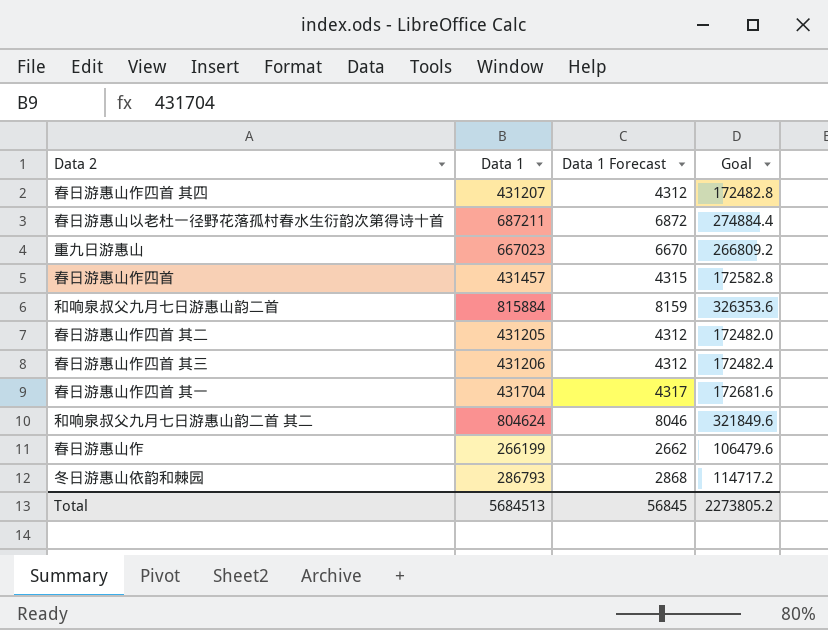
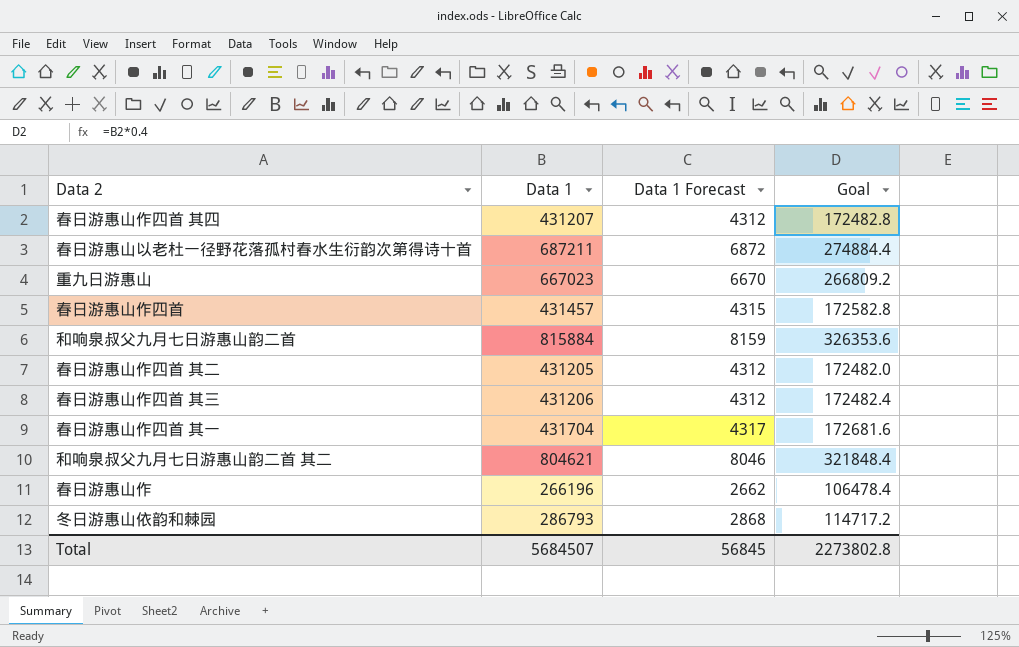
和响泉叔父九月七日游惠山韵二首 其二 | Data 1: 804624 -> 804621
和响泉叔父九月七日游惠山韵二首 其二 | Goal: 321849.6 -> 321848.4
春日游惠山作 | Data 1: 266199 -> 266196
春日游惠山作 | Goal: 106479.6 -> 106478.4
Total | Data 1: 5684513 -> 5684507
Total | Goal: 2273805.2 -> 2273802.8

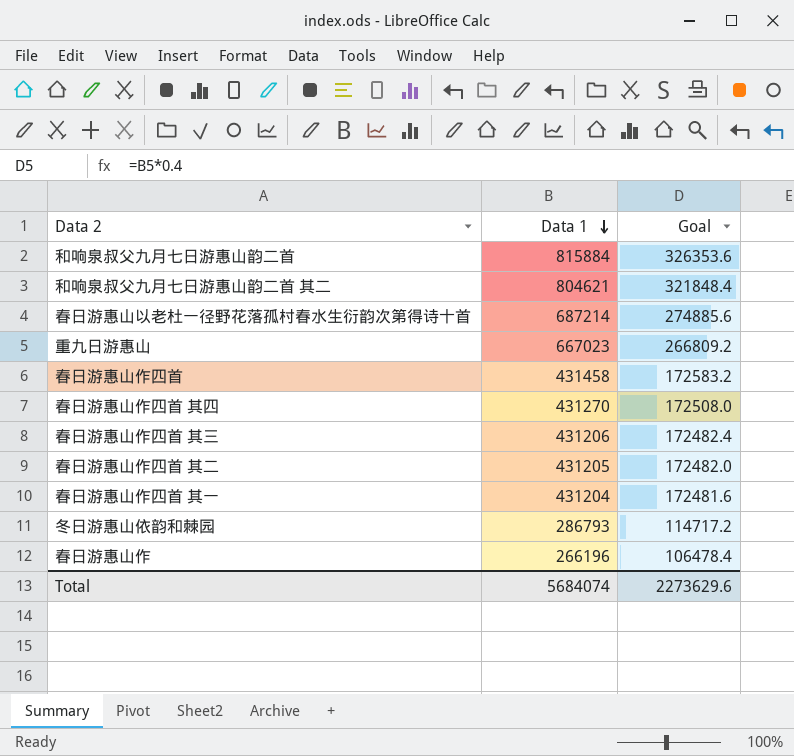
row order: none -> Data 1 descending
column Data 1 Forecast | formula: [Data 1] * 0.01 -> none
春日游惠山以老杜一径野花落孤村春水生衍韵次第得诗十首 | Data 1: 687211 -> 687214
春日游惠山以老杜一径野花落孤村春水生衍韵次第得诗十首 | Goal: 274884.4 -> 274885.6
春日游惠山作四首 | Data 1: 431457 -> 431458
春日游惠山作四首 | Goal: 172582.8 -> 172583.2
春日游惠山作四首 其四 | Data 1: 431207 -> 431270
春日游惠山作四首 其四 | Goal: 172482.8 -> 172508.0
春日游惠山作四首 其一 | Data 1: 431704 -> 431204
春日游惠山作四首 其一 | Goal: 172681.6 -> 172481.6
Total | Data 1: 5684507 -> 5684074
Total | Goal: 2273802.8 -> 2273629.6

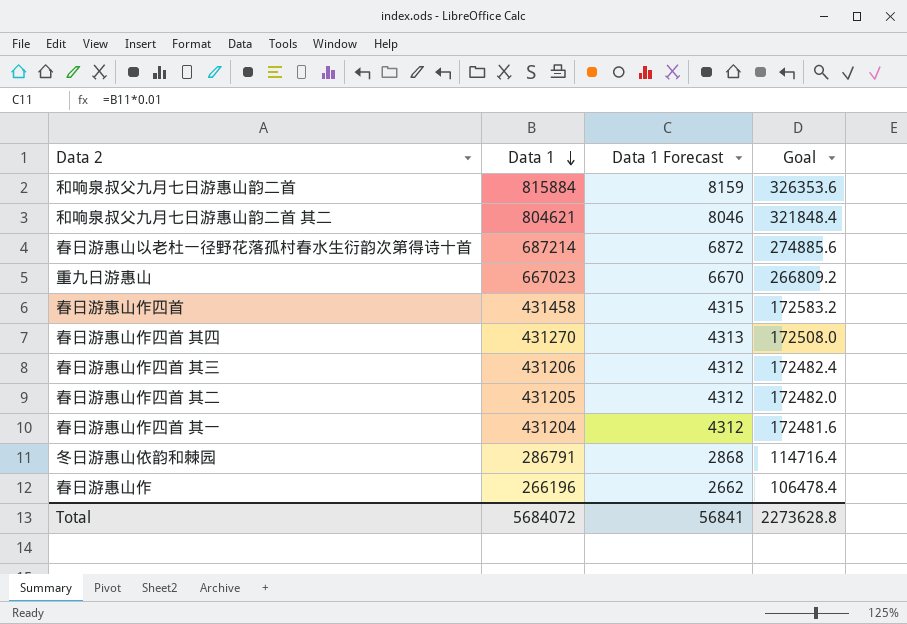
column Data 1 Forecast | formula: none -> [Data 1] * 0.01
冬日游惠山依韵和棘园 | Data 1: 286793 -> 286791
冬日游惠山依韵和棘园 | Goal: 114717.2 -> 114716.4
Total | Data 1: 5684074 -> 5684072
Total | Goal: 2273629.6 -> 2273628.8

